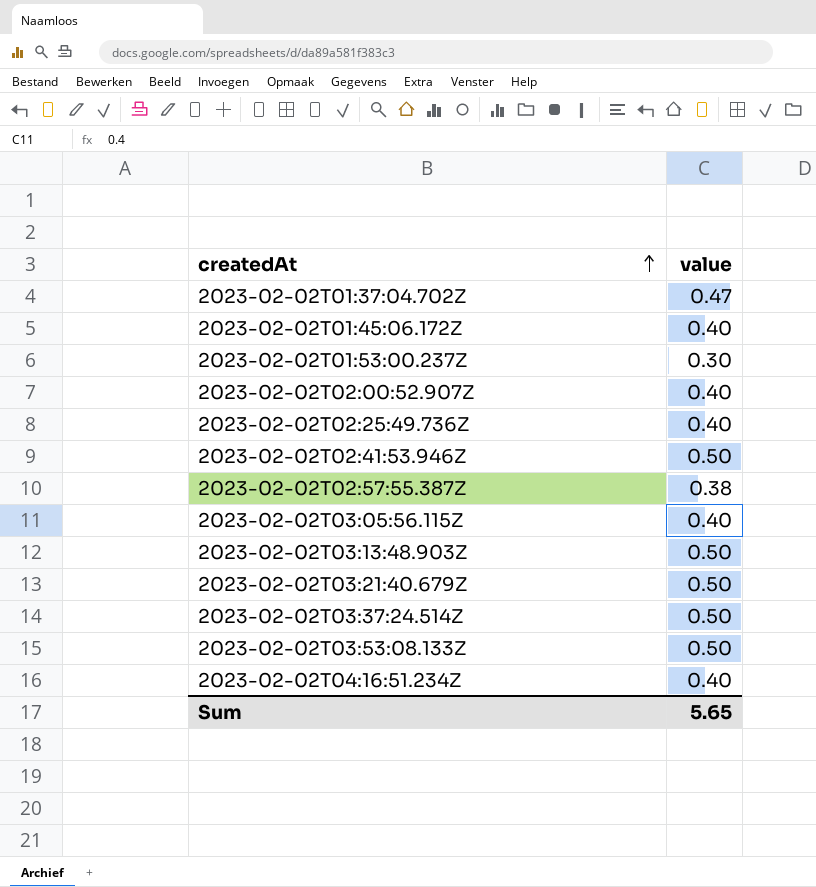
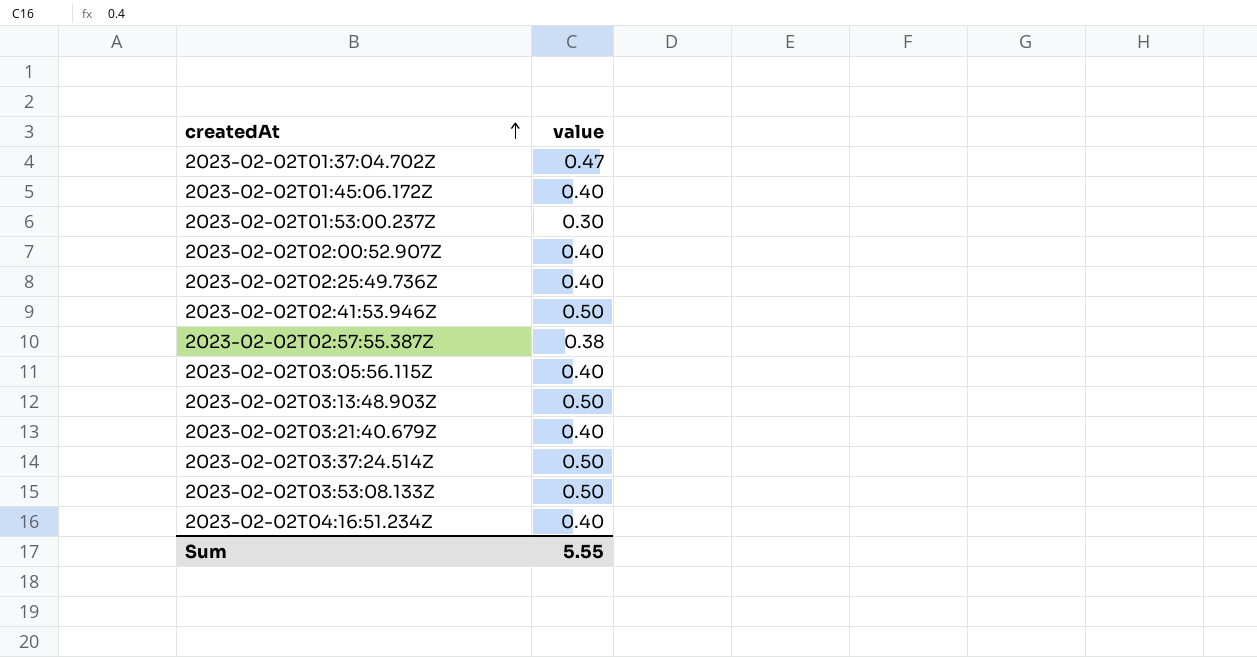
2023-02-02T03:21:40.679Z | value: 0.50 -> 0.40
Sum | value: 5.65 -> 5.55

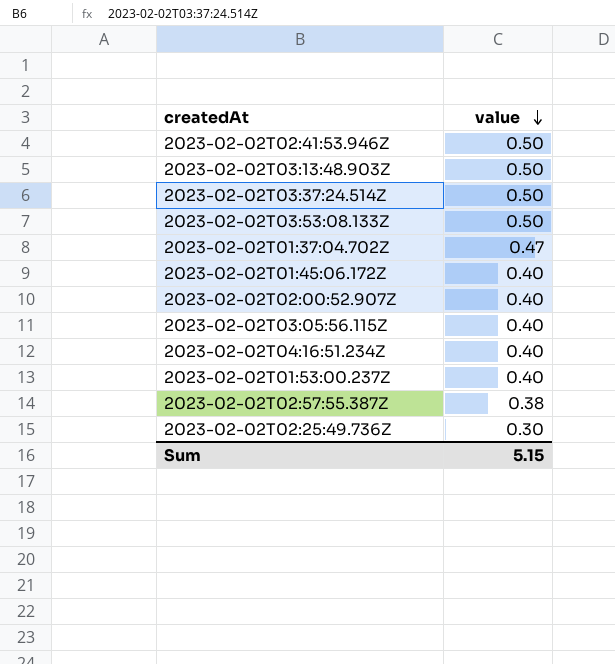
row order: createdAt ascending -> value descending
row 2023-02-02T03:21:40.679Z: 0.40 -> none
2023-02-02T01:53:00.237Z | value: 0.30 -> 0.40
2023-02-02T02:25:49.736Z | value: 0.40 -> 0.30
Sum | value: 5.55 -> 5.15

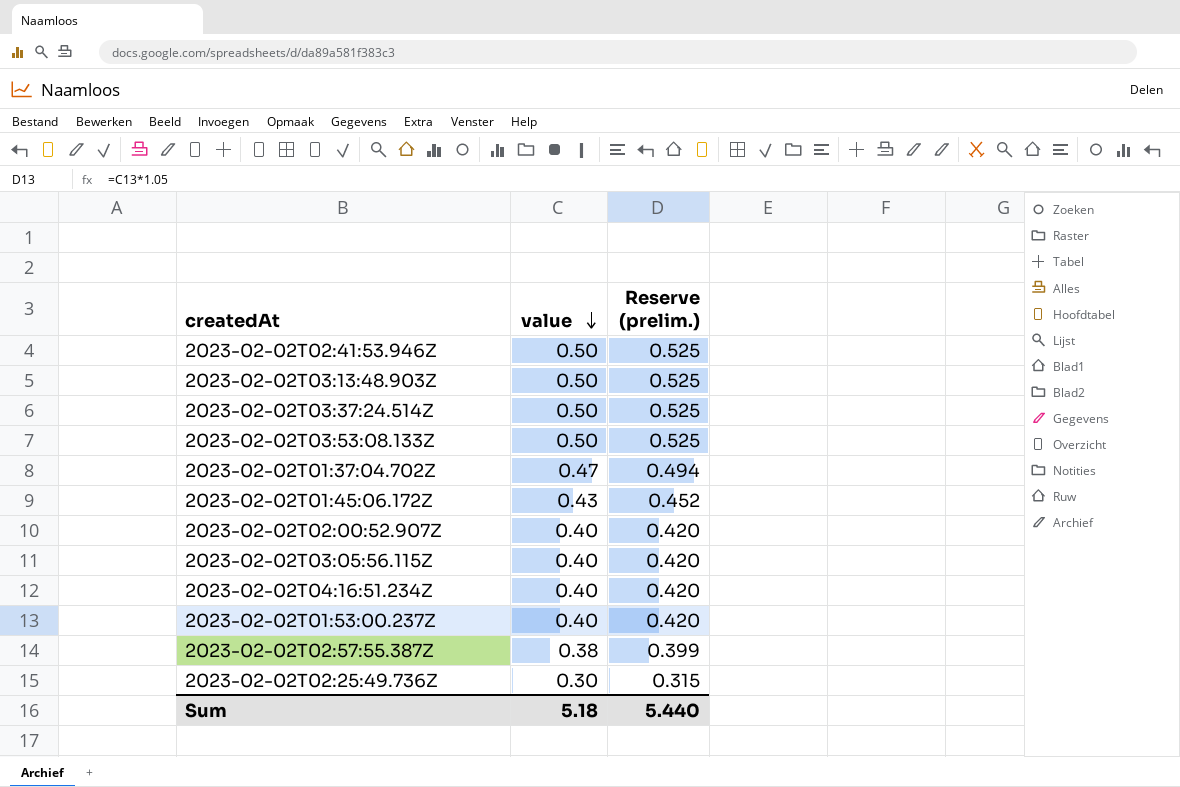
column Reserve (prelim.) | formula: none -> [value] * 1.05
2023-02-02T01:45:06.172Z | value: 0.40 -> 0.43
Sum | value: 5.15 -> 5.18

